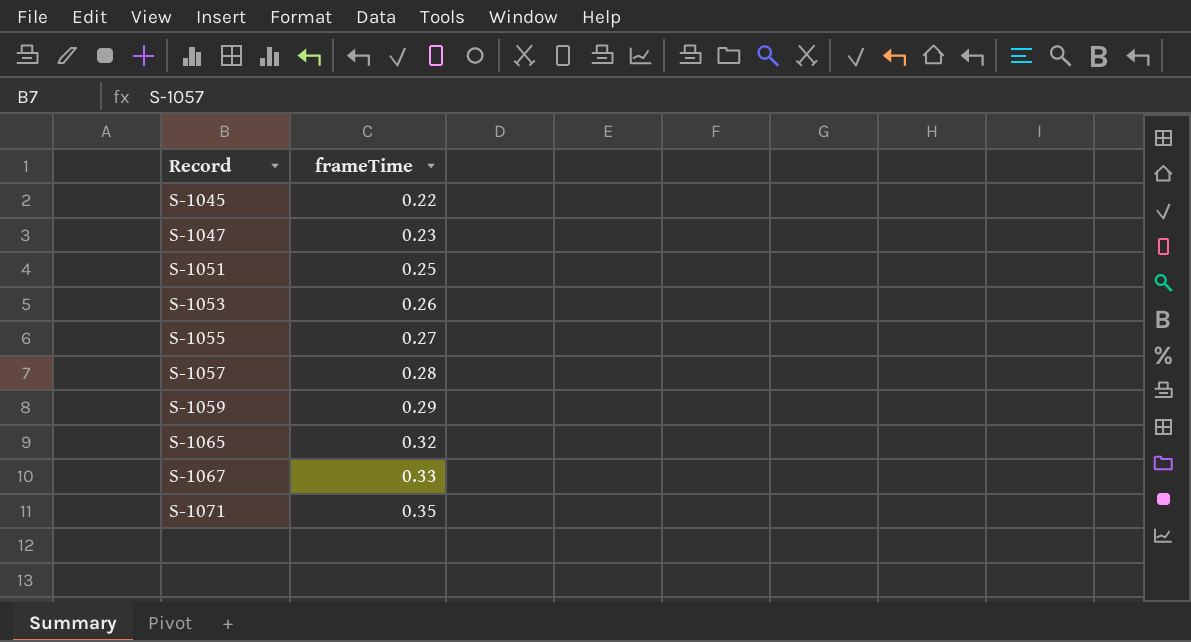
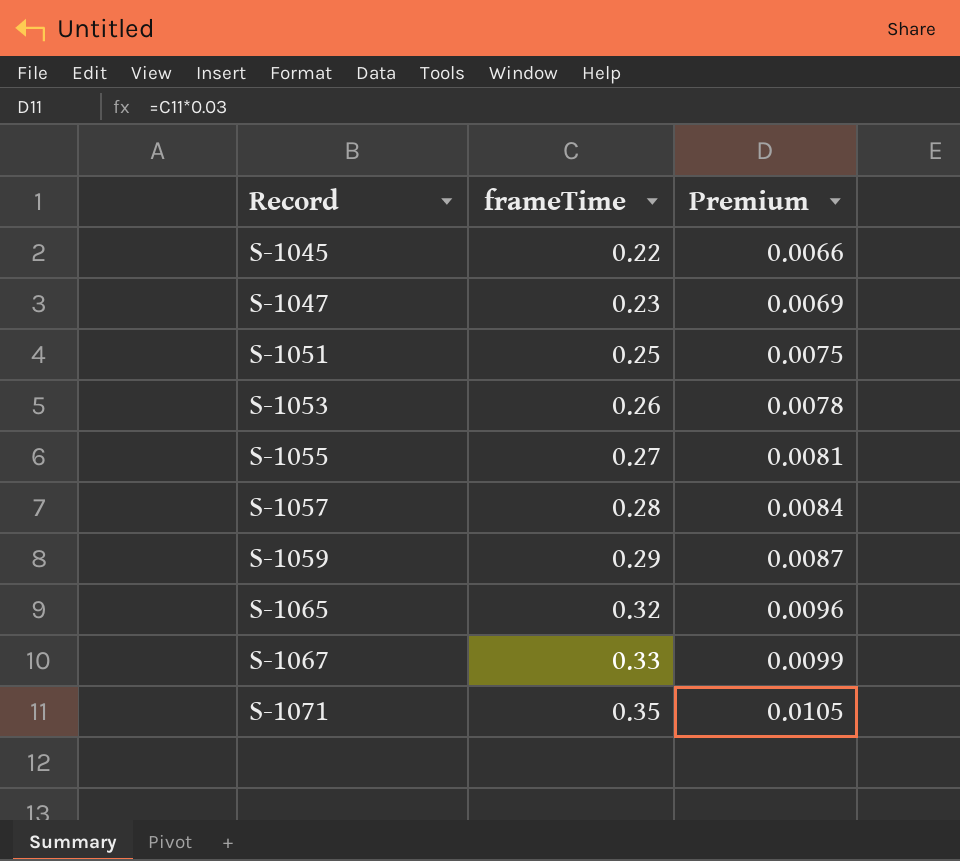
column Premium | formula: none -> [frameTime] * 0.03

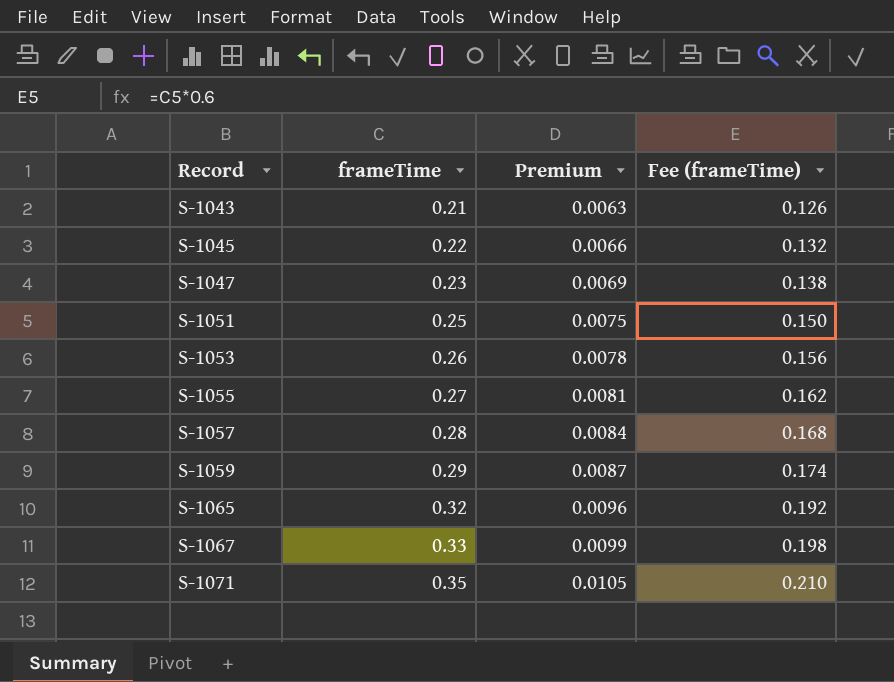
column Fee (frameTime) | formula: none -> [frameTime] * 0.6
row S-1043: none -> 0.21 | 0.0063 | 0.126

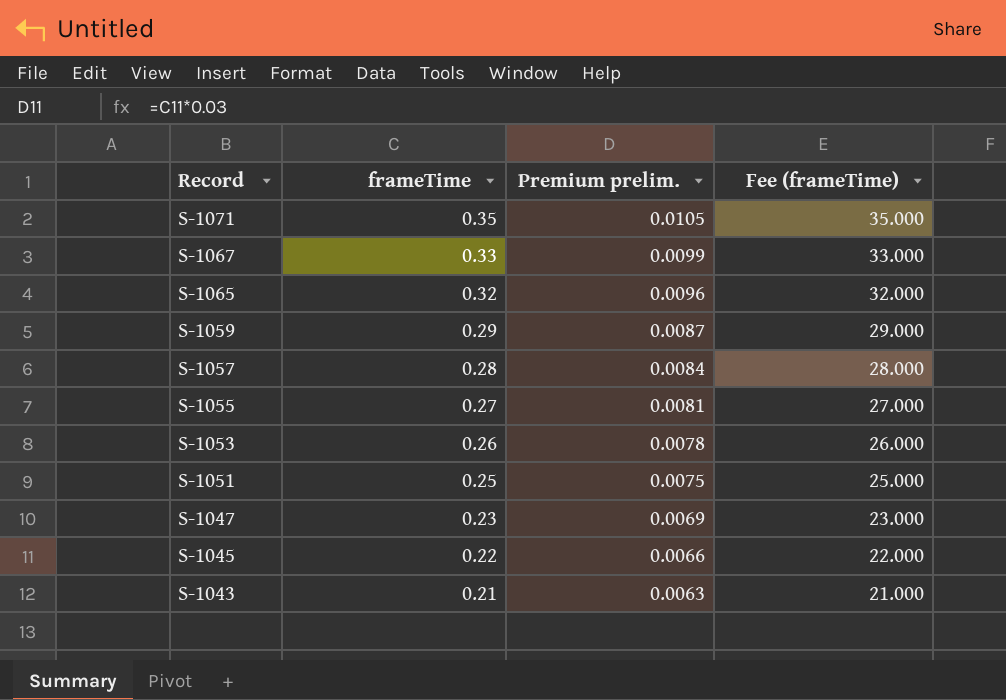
row order: Record ascending -> Record descending
column name: Premium -> Premium prelim.
column Fee (frameTime) | formula: [frameTime] * 0.6 -> [frameTime] * 100

